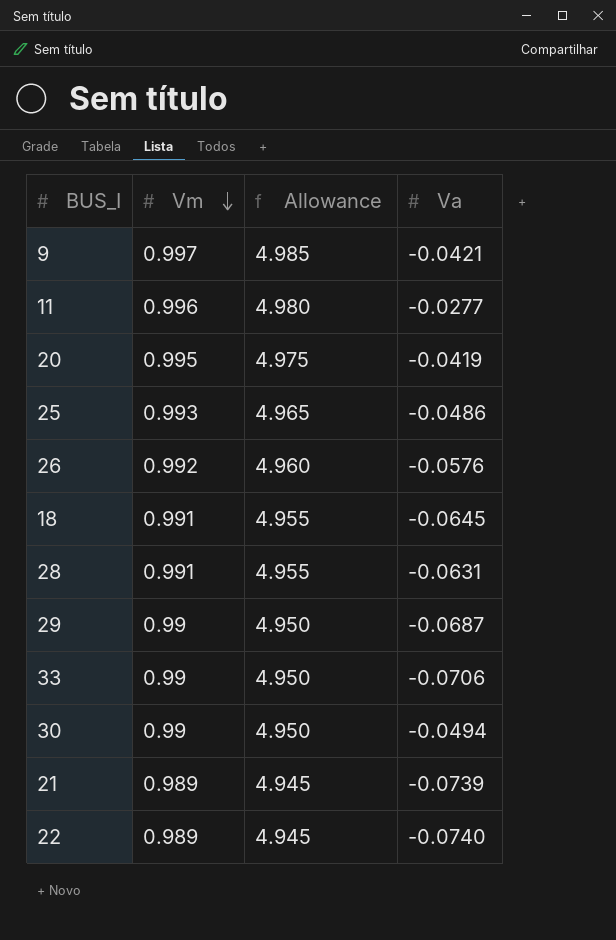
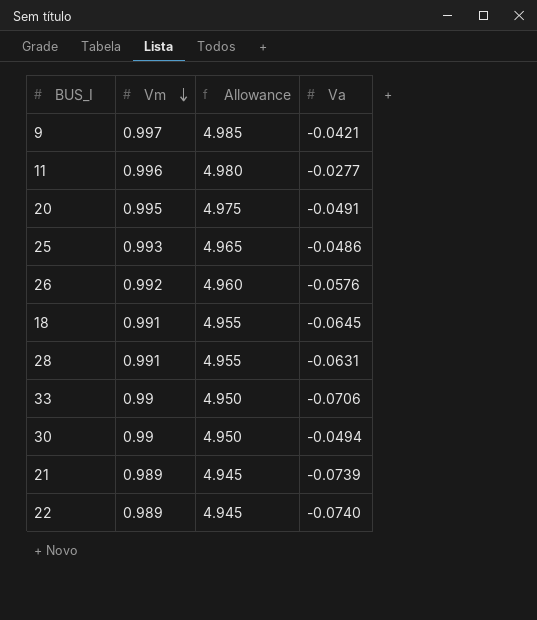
row 29: 0.99 | 4.950 | -0.0687 -> none
20 | Va: -0.0419 -> -0.0491

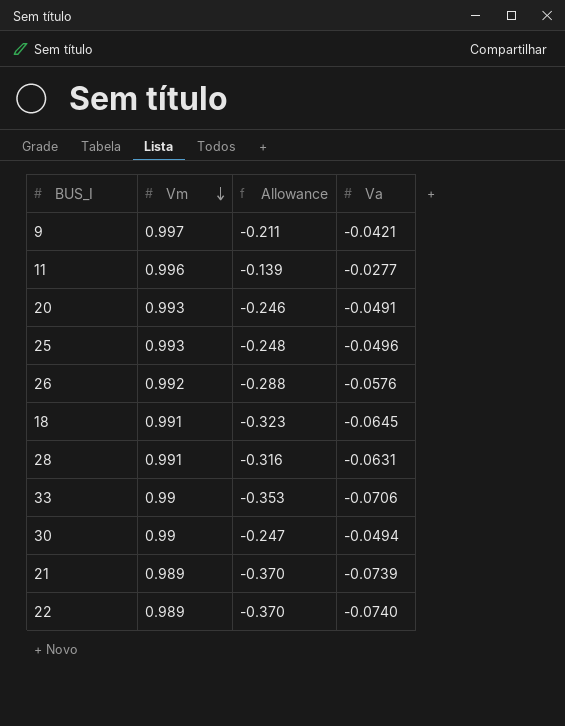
column Allowance | formula: [Vm] * 5 -> [Va] * 5
20 | Vm: 0.995 -> 0.993
25 | Va: -0.0486 -> -0.0496

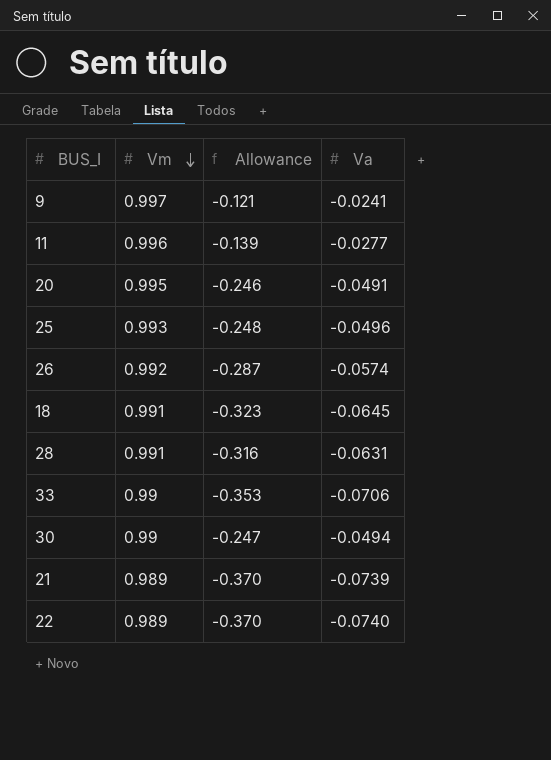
9 | Allowance: -0.211 -> -0.121
9 | Va: -0.0421 -> -0.0241
20 | Vm: 0.993 -> 0.995
26 | Allowance: -0.288 -> -0.287
26 | Va: -0.0576 -> -0.0574

